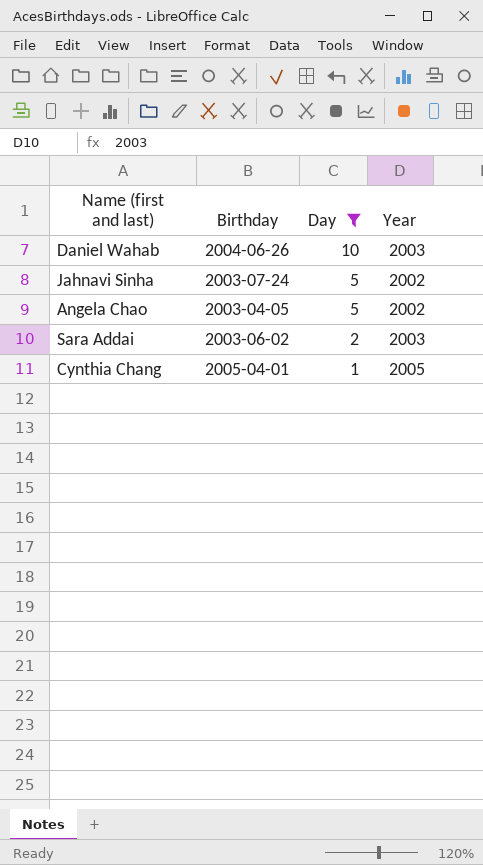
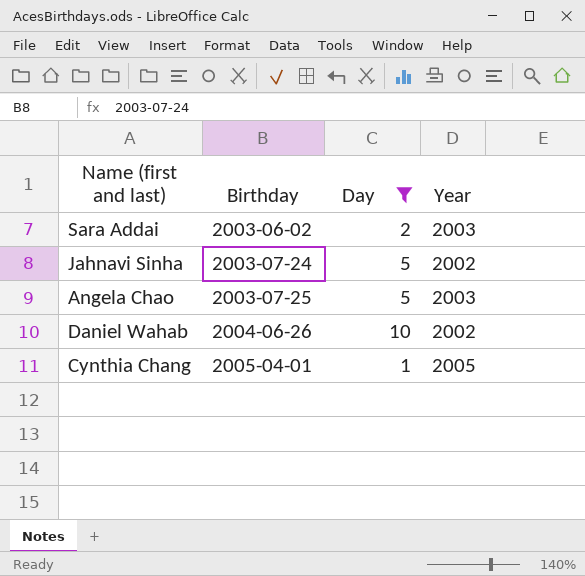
row order: Day descending -> Birthday ascending
Angela Chao | Birthday: 2003-04-05 -> 2003-07-25
Angela Chao | Year: 2002 -> 2003
Daniel Wahab | Year: 2003 -> 2002

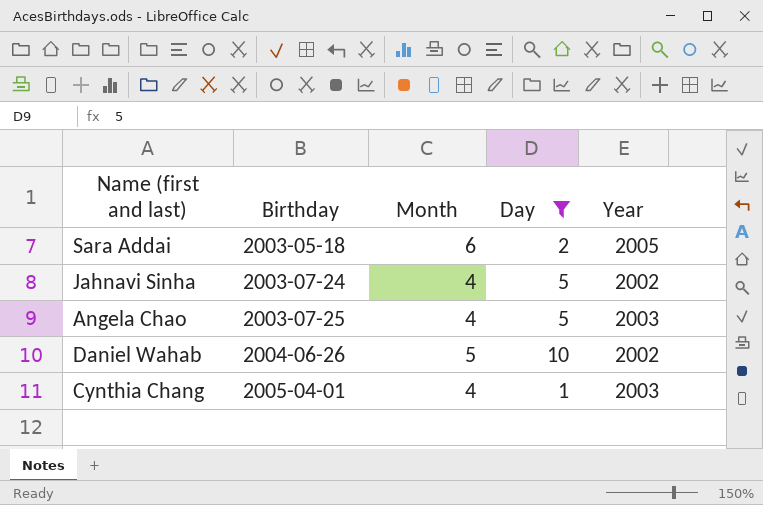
column Month | position: none -> 3
Sara Addai | Birthday: 2003-06-02 -> 2003-05-18
Sara Addai | Year: 2003 -> 2005
Cynthia Chang | Year: 2005 -> 2003

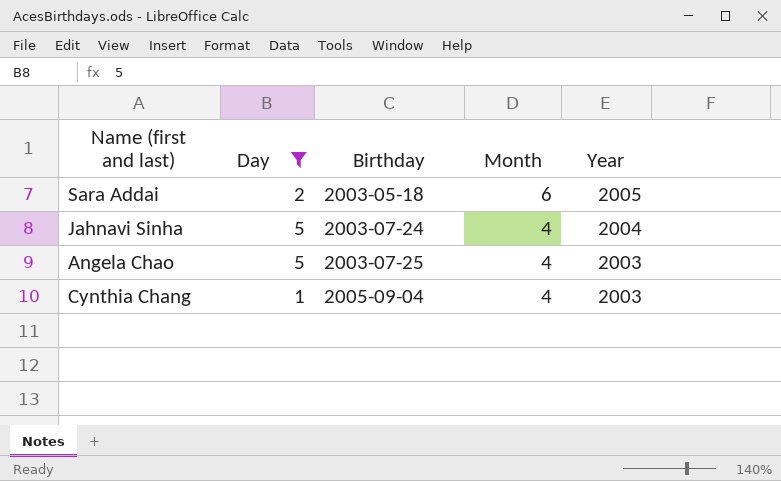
column Day | position: 4 -> 2
row Daniel Wahab: 2004-06-26 | 5 | 10 | 2002 -> none
Jahnavi Sinha | Year: 2002 -> 2004
Cynthia Chang | Birthday: 2005-04-01 -> 2005-09-04

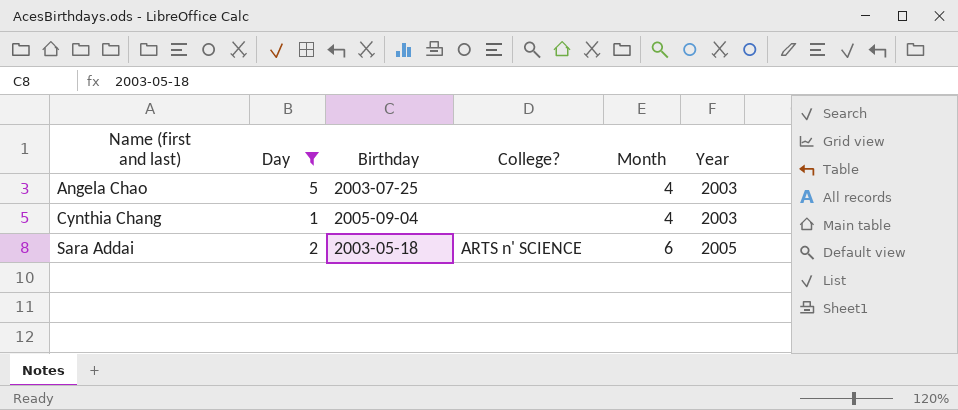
row order: Birthday ascending -> Name (first and last) ascending
column College? | position: none -> 4
row Jahnavi Sinha: 5 | 2003-07-24 | 4 | 2004 -> none

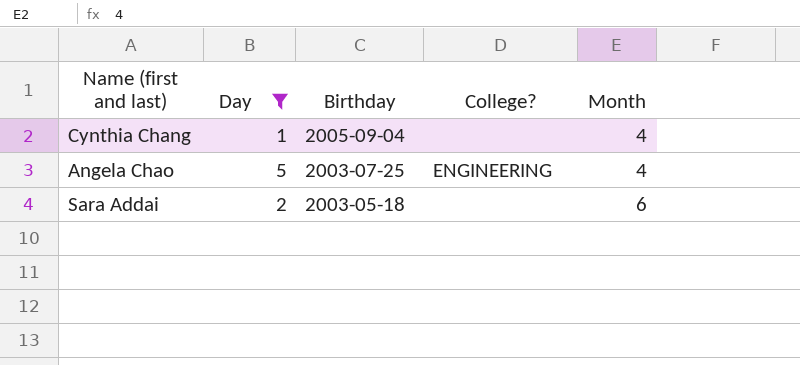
row order: Name (first and last) ascending -> Birthday descending
column Year | position: 6 -> none
Angela Chao | College?: none -> ENGINEERING
Sara Addai | College?: ARTS n' SCIENCE -> none

